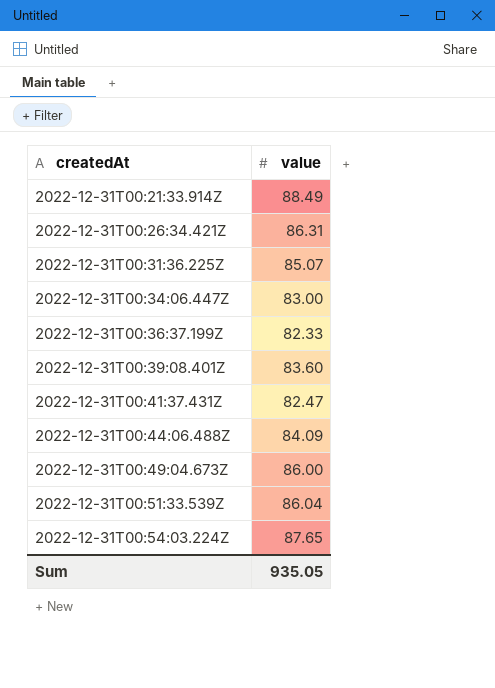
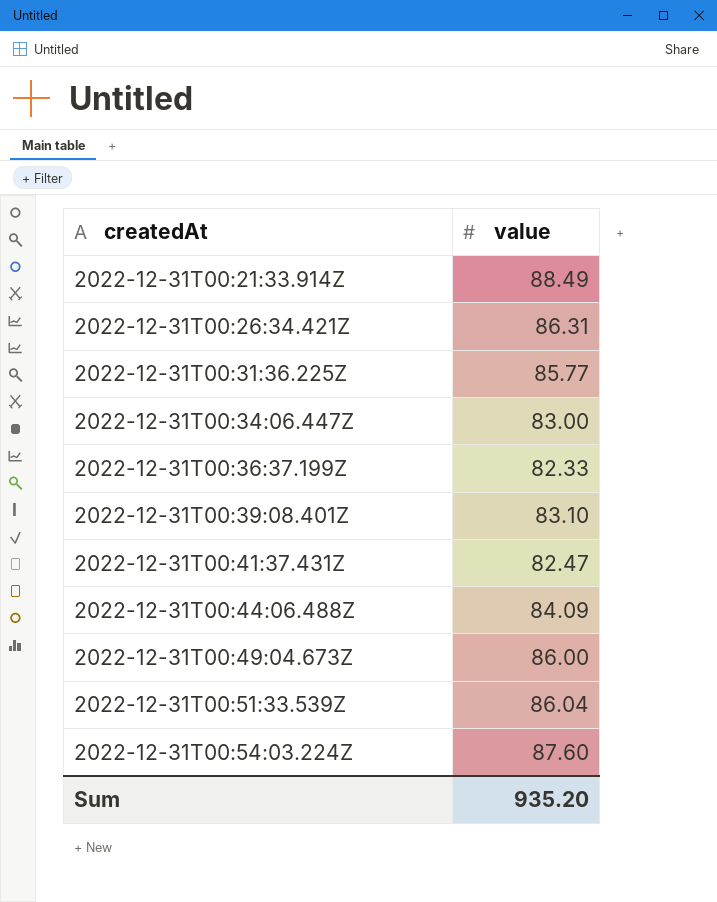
2022-12-31T00:31:36.225Z | value: 85.07 -> 85.77
2022-12-31T00:39:08.401Z | value: 83.60 -> 83.10
2022-12-31T00:54:03.224Z | value: 87.65 -> 87.60
Sum | value: 935.05 -> 935.20

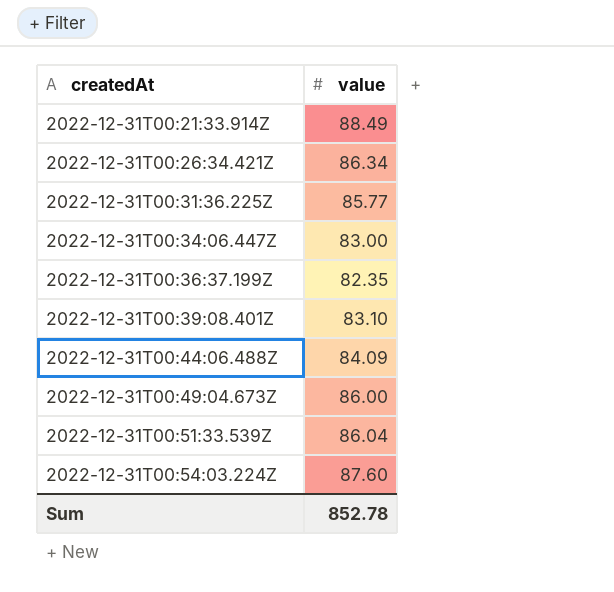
row 2022-12-31T00:41:37.431Z: 82.47 -> none
2022-12-31T00:26:34.421Z | value: 86.31 -> 86.34
2022-12-31T00:36:37.199Z | value: 82.33 -> 82.35
Sum | value: 935.20 -> 852.78

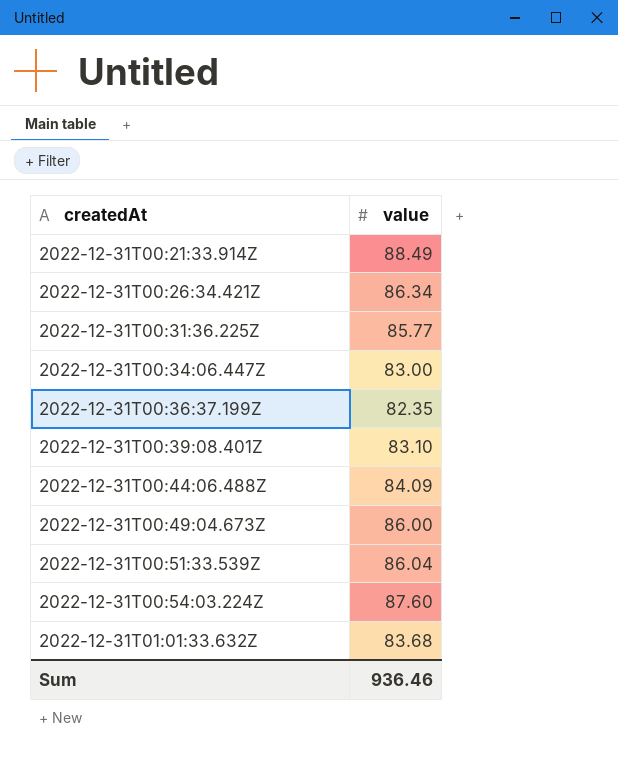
row 2022-12-31T01:01:33.632Z: none -> 83.68
Sum | value: 852.78 -> 936.46

